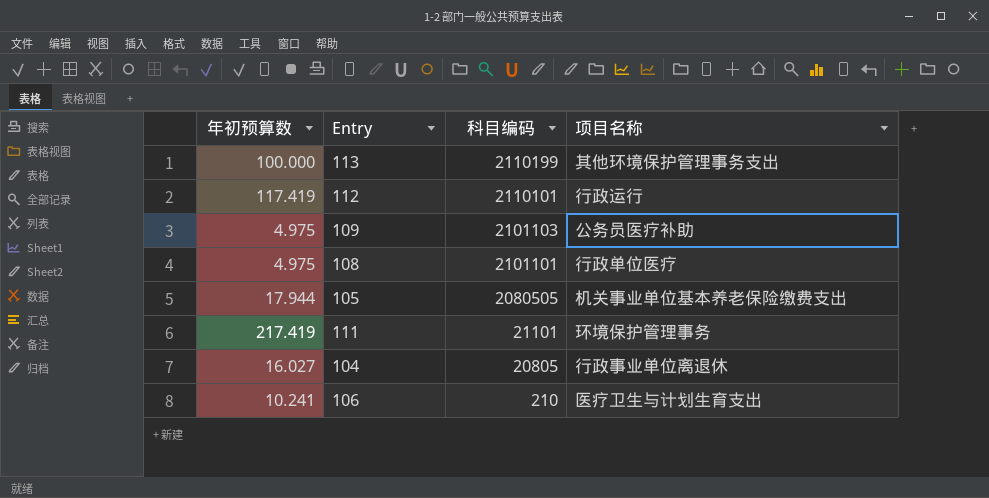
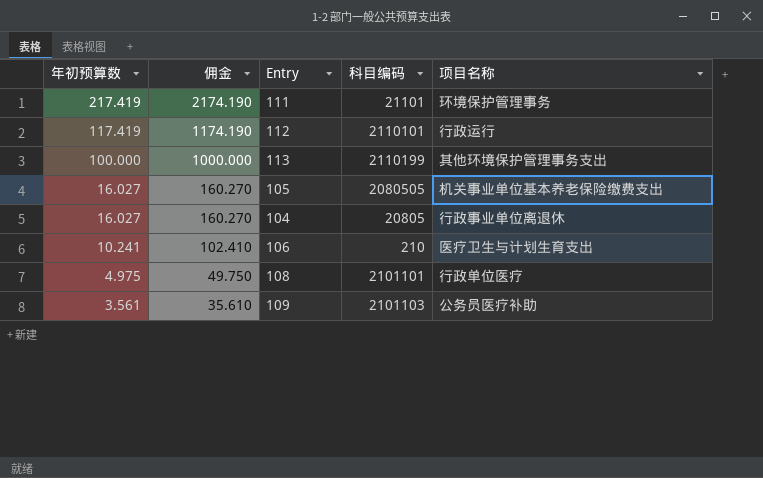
row order: 科目编码 descending -> 年初预算数 descending
column 佣金 | formula: none -> [年初预算数] * 10
105 | 年初预算数: 17.944 -> 16.027
109 | 年初预算数: 4.975 -> 3.561

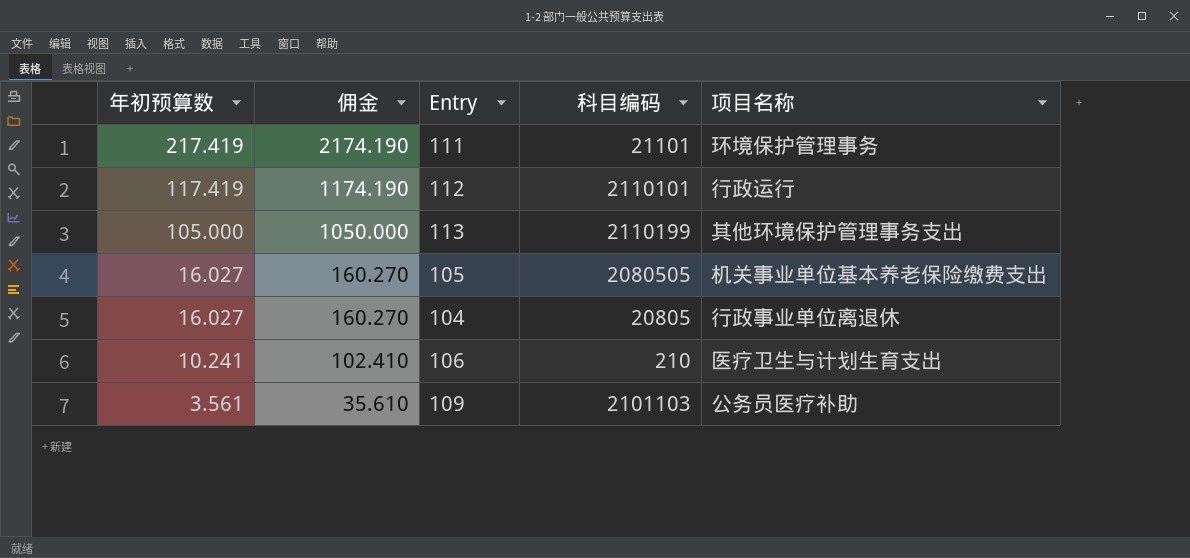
row 108: 4.975 | 49.750 | 2101101 | 行政单位医疗 -> none
113 | 年初预算数: 100.000 -> 105.000
113 | 佣金: 1000.000 -> 1050.000

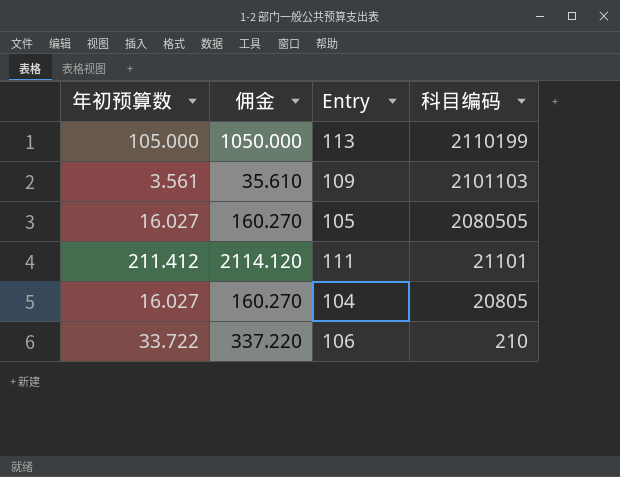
row order: 年初预算数 descending -> 科目编码 descending
column 项目名称 | position: 5 -> none
row 112: 117.419 | 1174.190 | 2110101 | 行政运行 -> none
111 | 年初预算数: 217.419 -> 211.412
111 | 佣金: 2174.190 -> 2114.120
106 | 年初预算数: 10.241 -> 33.722
106 | 佣金: 102.410 -> 337.220

